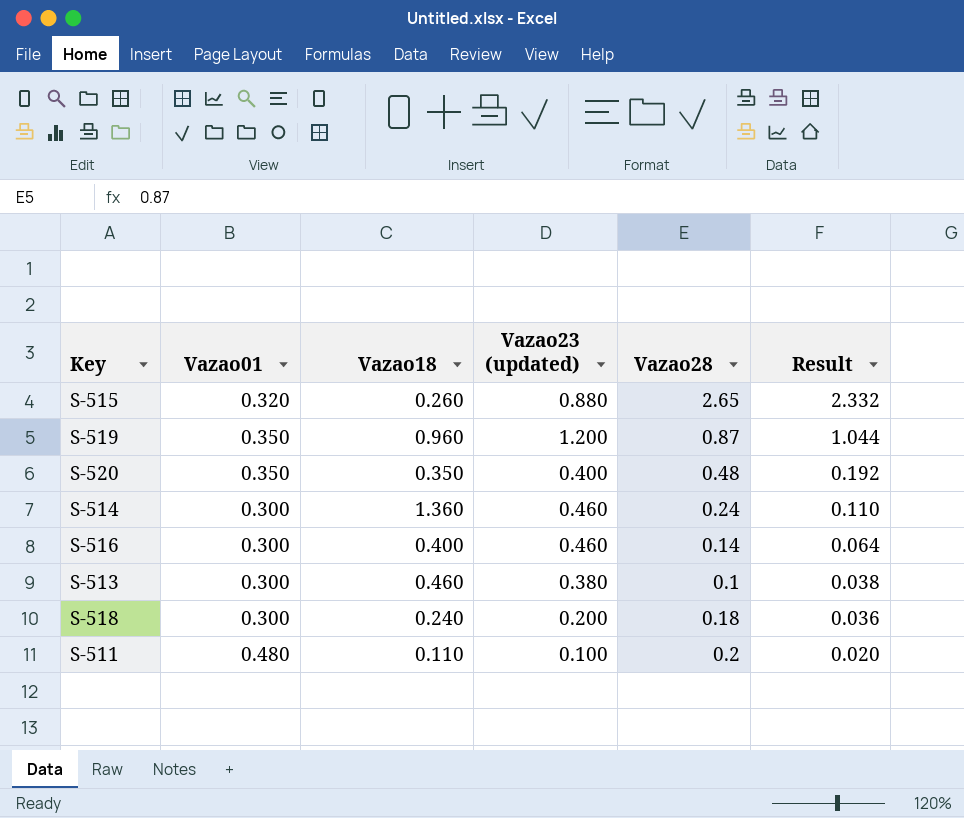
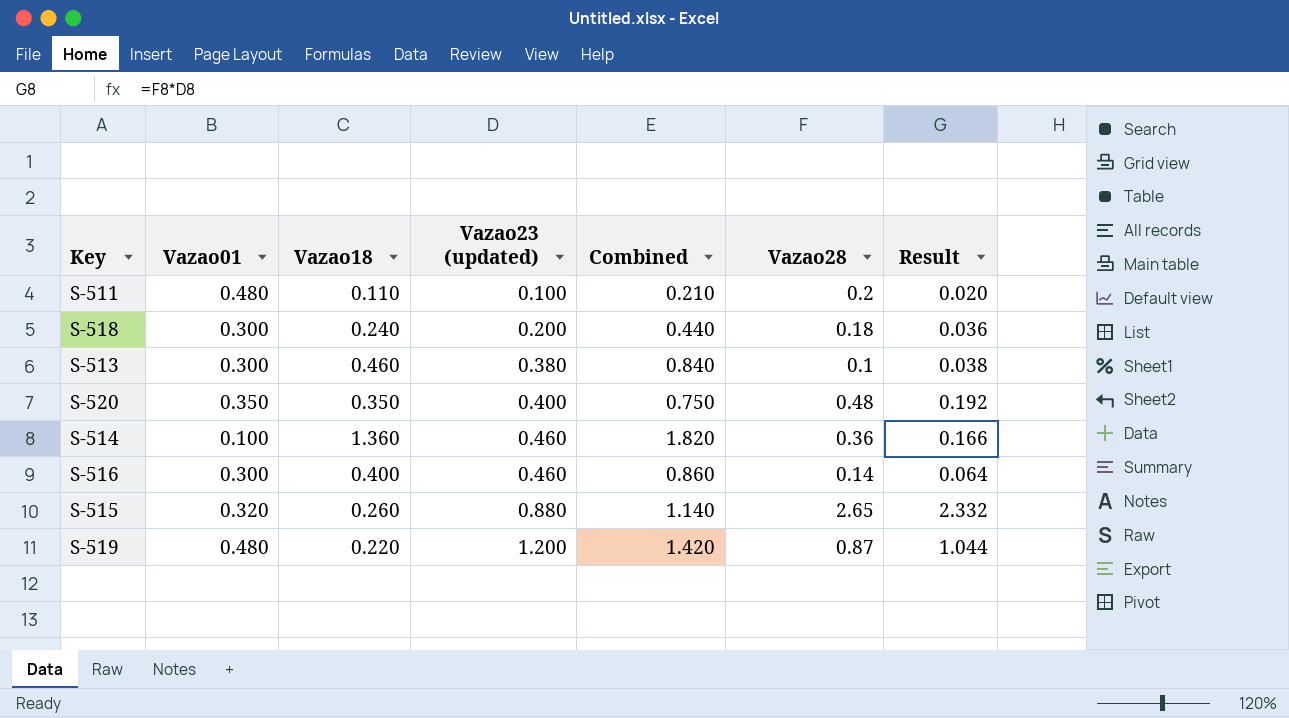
row order: Result descending -> Vazao23 (updated) ascending
column Combined | formula: none -> [Vazao18] + [Vazao23 (updated)]
S-514 | Vazao01: 0.300 -> 0.100
S-514 | Vazao28: 0.24 -> 0.36
S-514 | Result: 0.110 -> 0.166
S-519 | Vazao01: 0.350 -> 0.480
S-519 | Vazao18: 0.960 -> 0.220

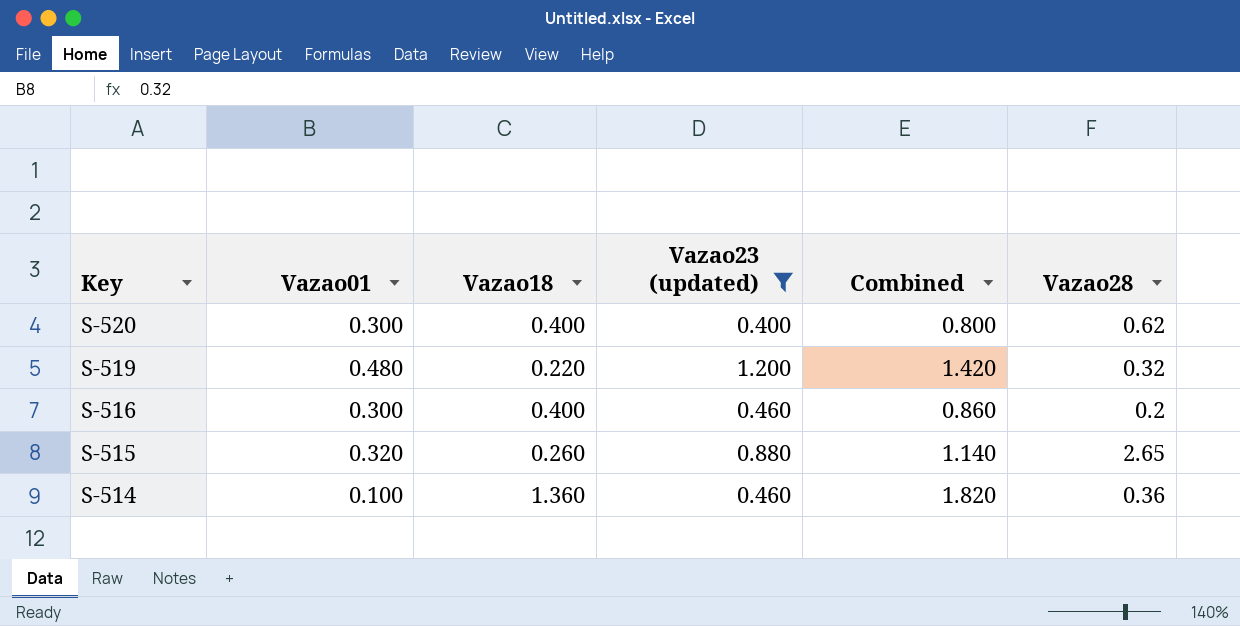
filter: none -> Vazao23 (updated) >= 0.400
row order: Vazao23 (updated) ascending -> Key descending
column Result | formula: [Vazao23 (updated)] * [Vazao28] -> none
S-520 | Vazao01: 0.350 -> 0.300
S-520 | Vazao18: 0.350 -> 0.400
S-520 | Combined: 0.750 -> 0.800
S-520 | Vazao28: 0.48 -> 0.62
S-519 | Vazao28: 0.87 -> 0.32
S-516 | Vazao28: 0.14 -> 0.2

